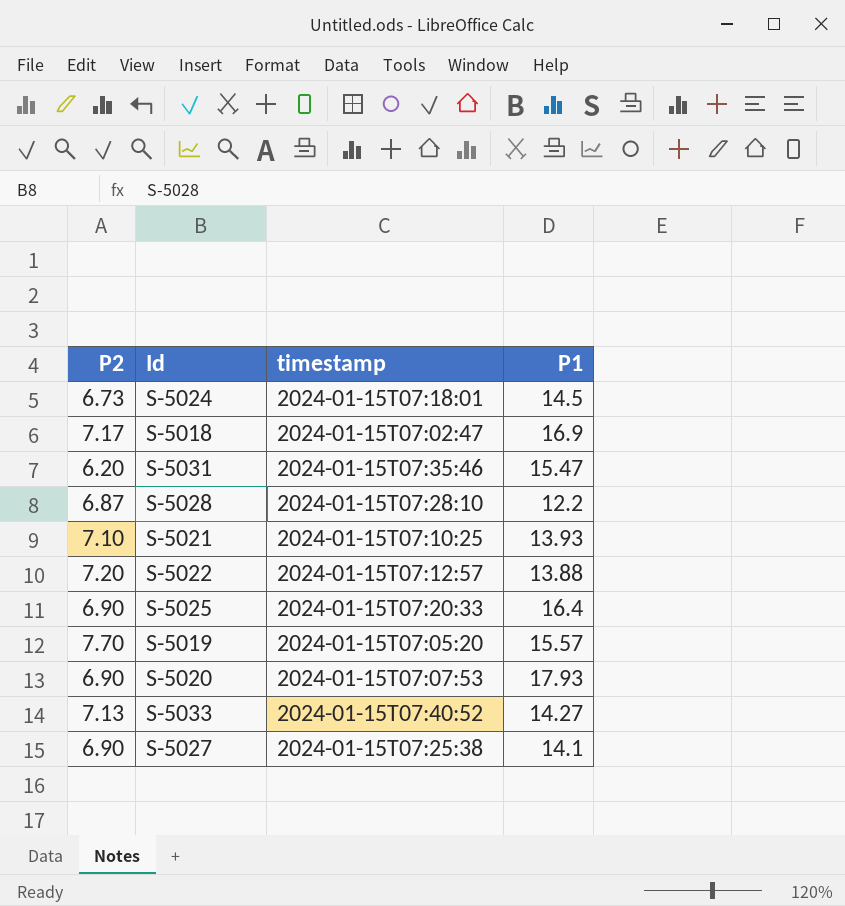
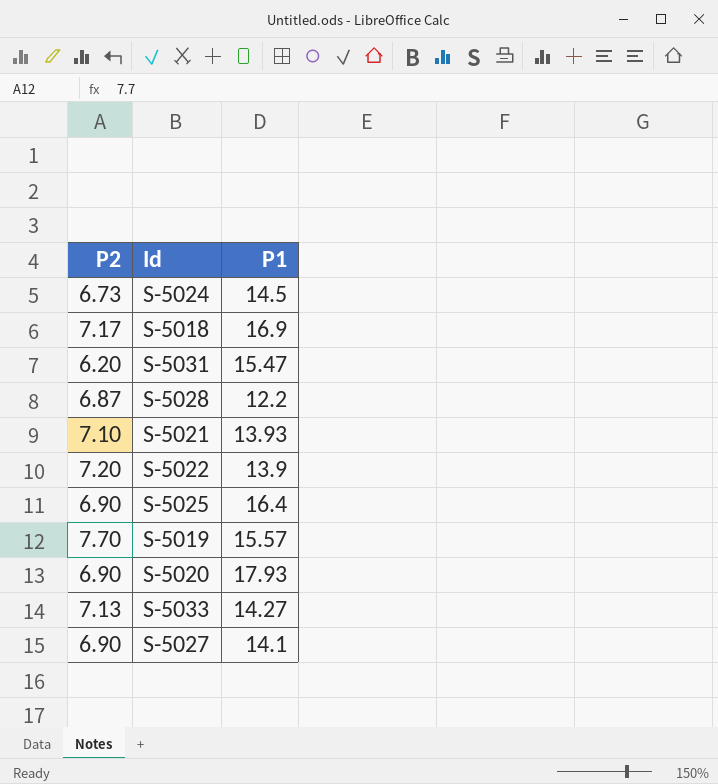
column timestamp | position: 3 -> none
S-5022 | P1: 13.88 -> 13.9

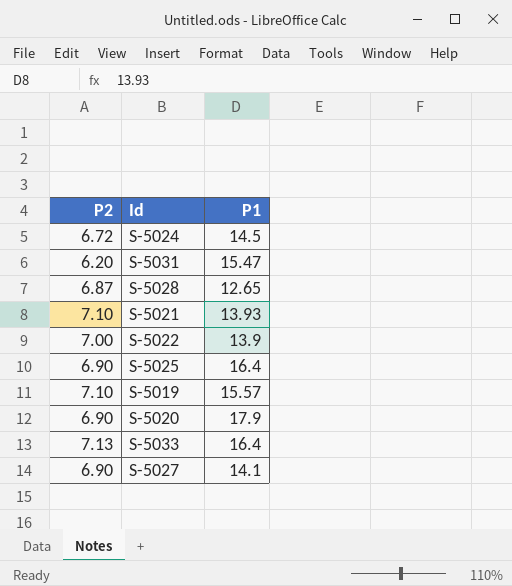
row S-5018: 7.17 | 16.9 -> none
S-5024 | P2: 6.73 -> 6.72
S-5028 | P1: 12.2 -> 12.65
S-5022 | P2: 7.20 -> 7.00
S-5019 | P2: 7.70 -> 7.10
S-5020 | P1: 17.93 -> 17.9
S-5033 | P1: 14.27 -> 16.4

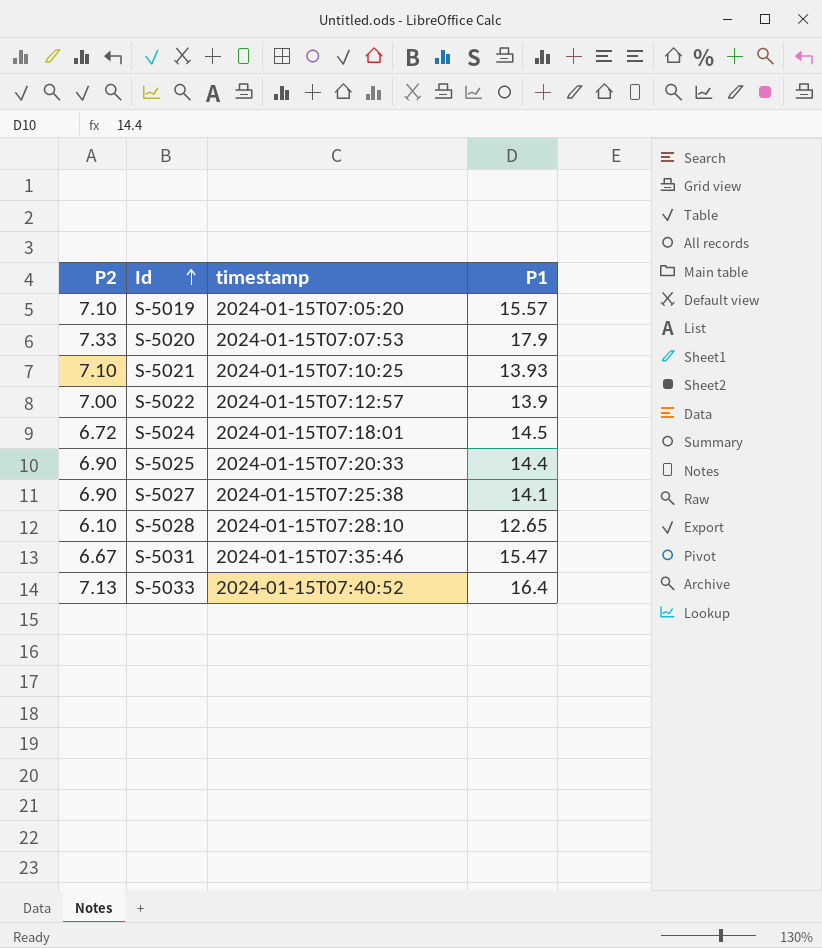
row order: none -> Id ascending
column timestamp | position: none -> 3
S-5020 | P2: 6.90 -> 7.33
S-5025 | P1: 16.4 -> 14.4
S-5028 | P2: 6.87 -> 6.10
S-5031 | P2: 6.20 -> 6.67

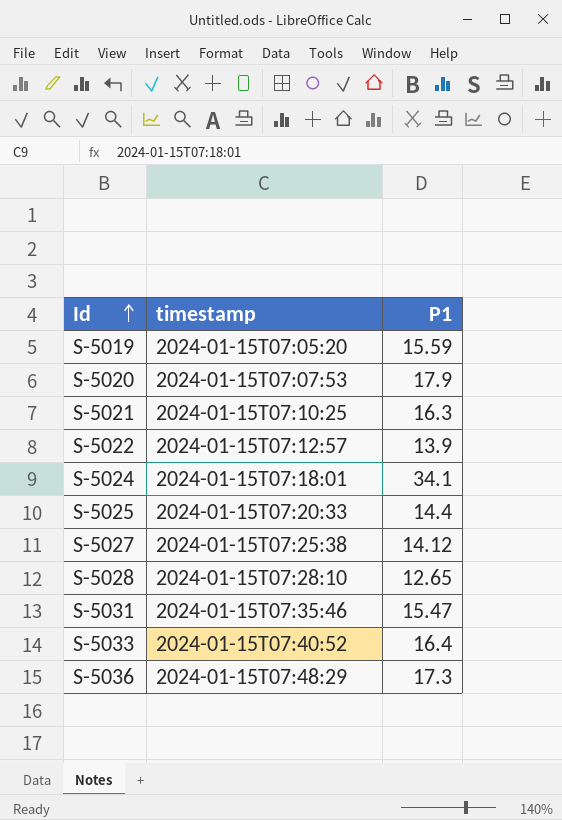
column P2 | position: 1 -> none
S-5019 | P1: 15.57 -> 15.59
S-5021 | P1: 13.93 -> 16.3
S-5024 | P1: 14.5 -> 34.1
S-5027 | P1: 14.1 -> 14.12
row S-5036: none -> 2024-01-15T07:48:29 | 17.3

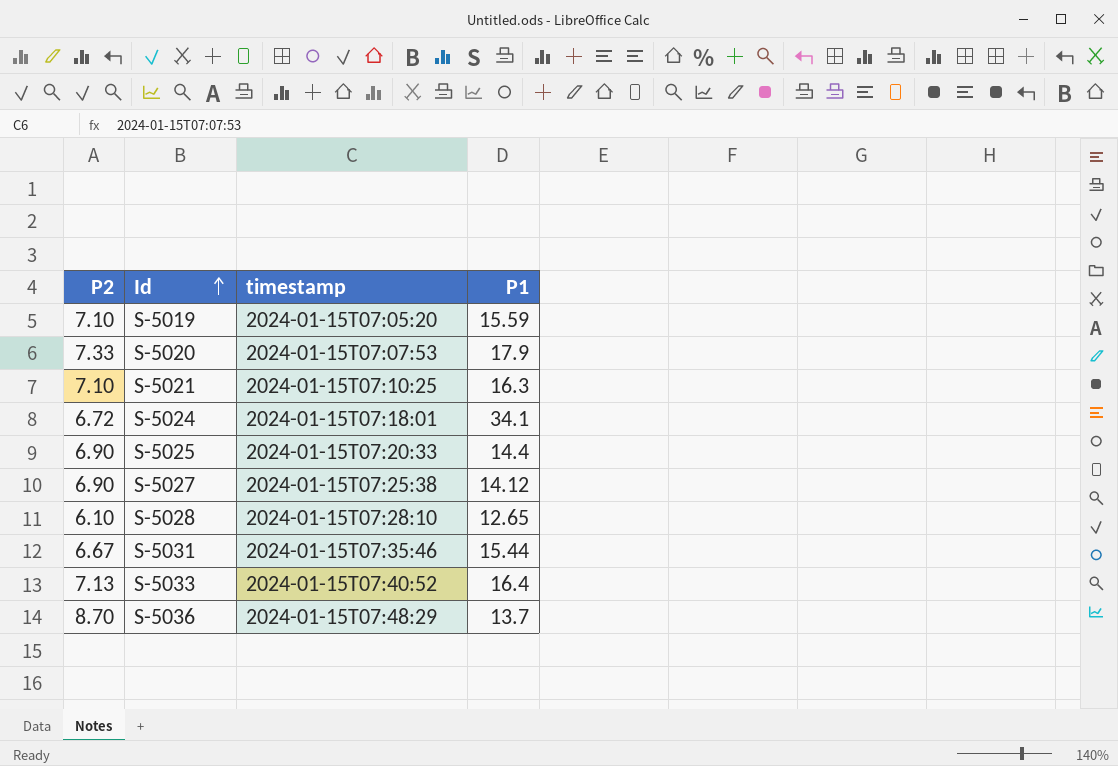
column P2 | position: none -> 1
row S-5022: 2024-01-15T07:12:57 | 13.9 -> none
S-5031 | P1: 15.47 -> 15.44
S-5036 | P1: 17.3 -> 13.7

